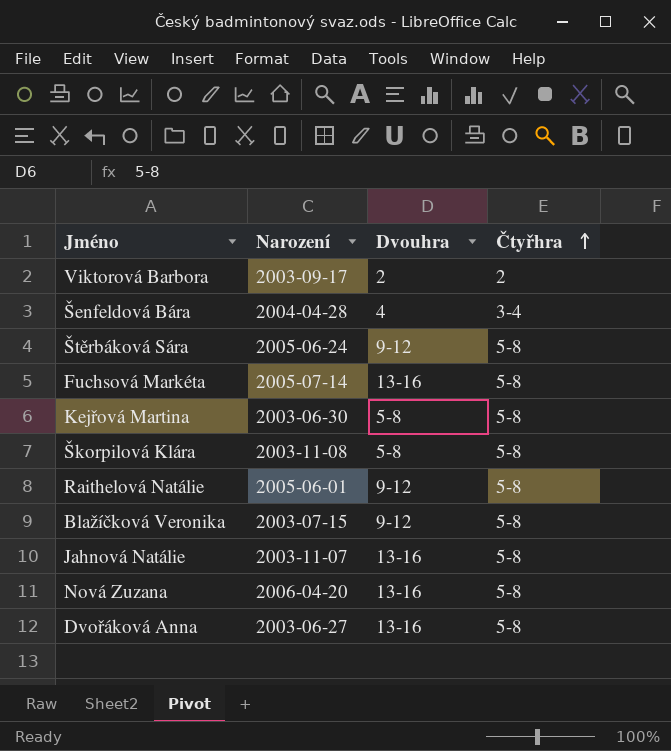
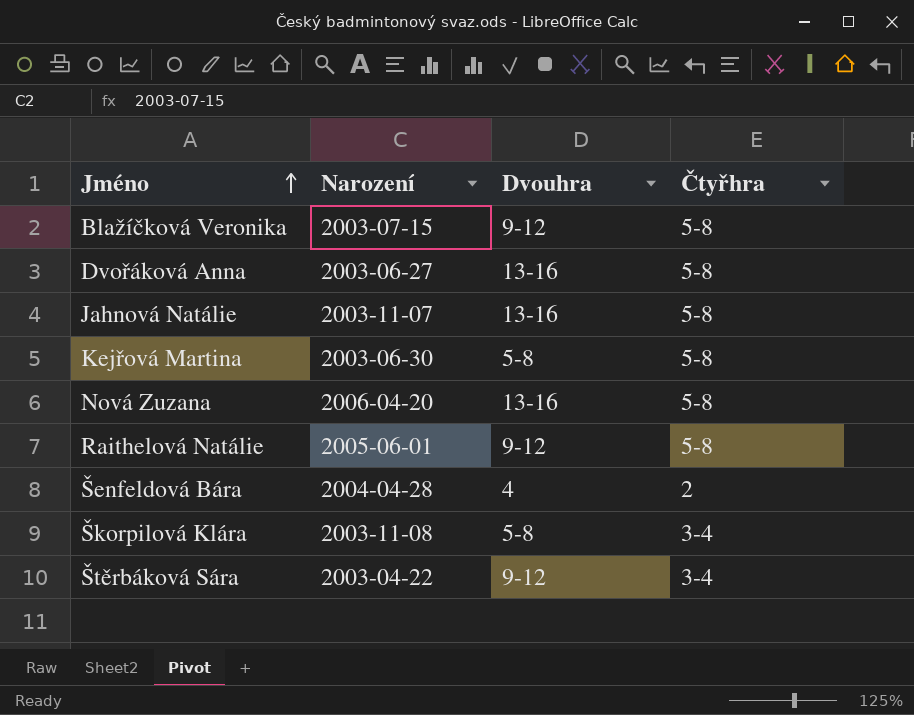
row order: Čtyřhra ascending -> Jméno ascending
row Viktorová Barbora: 2003-09-17 | 2 | 2 -> none
row Fuchsová Markéta: 2005-07-14 | 13-16 | 5-8 -> none
Šenfeldová Bára | Čtyřhra: 3-4 -> 2
Škorpilová Klára | Čtyřhra: 5-8 -> 3-4
Štěrbáková Sára | Narození: 2005-06-24 -> 2003-04-22
Štěrbáková Sára | Čtyřhra: 5-8 -> 3-4

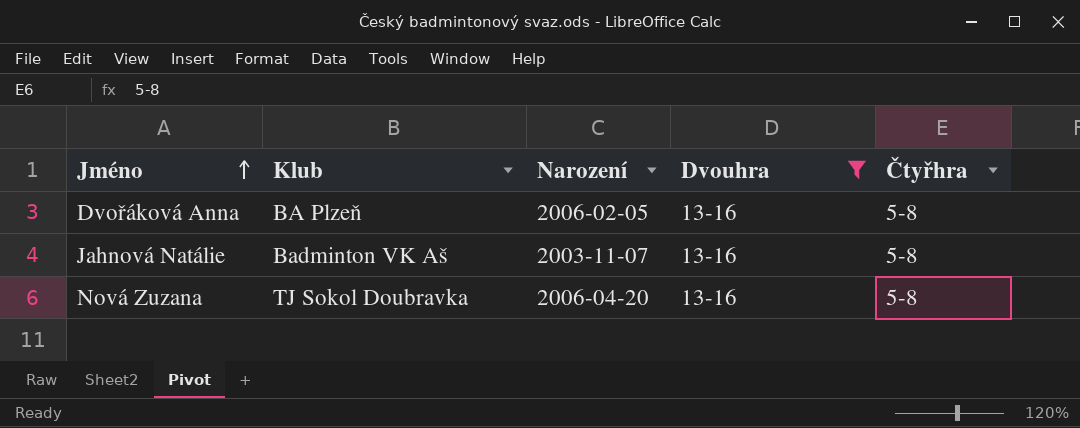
filter: none -> Dvouhra = 13-16
column Klub | position: none -> 2
Dvořáková Anna | Narození: 2003-06-27 -> 2006-02-05

